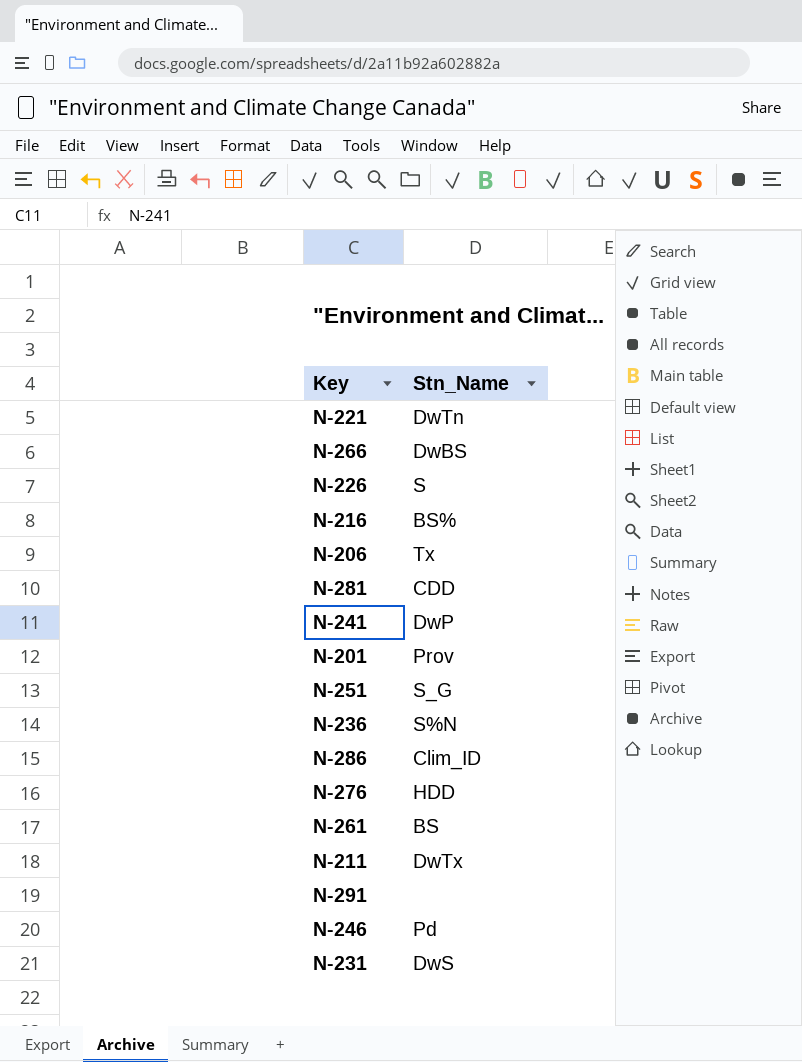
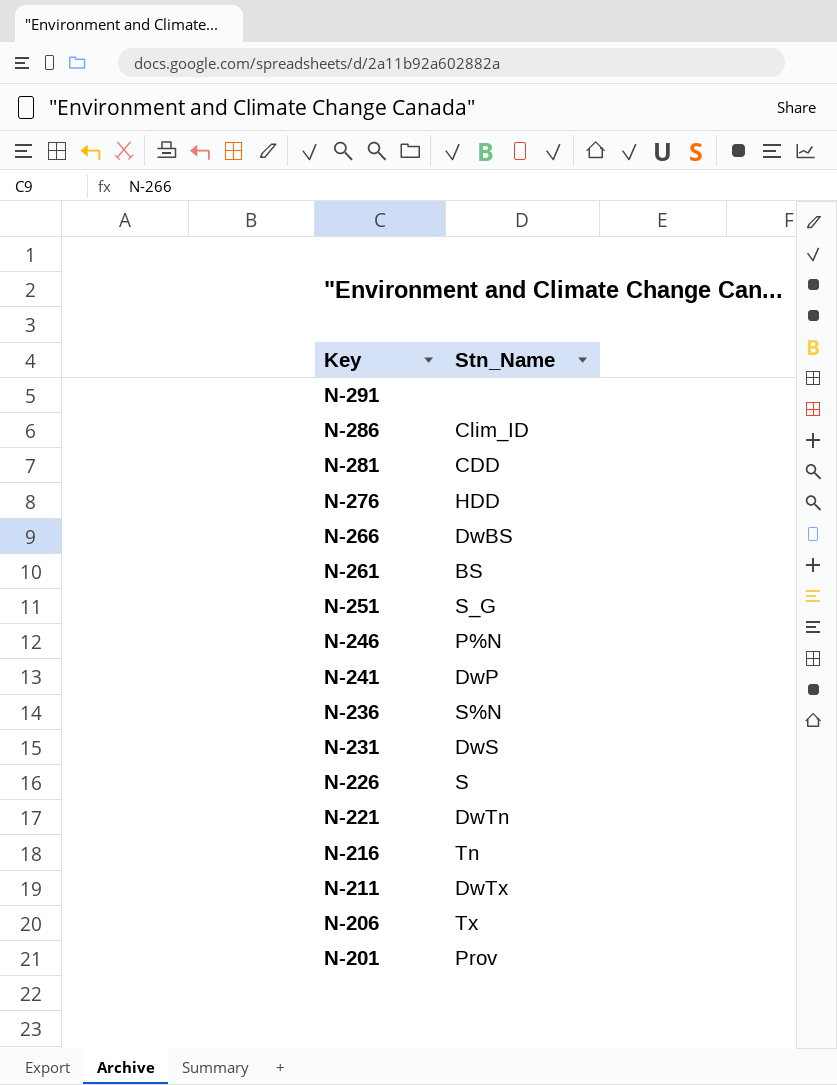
row order: none -> Key descending
N-246 | Stn_Name: Pd -> P%N
N-216 | Stn_Name: BS% -> Tn

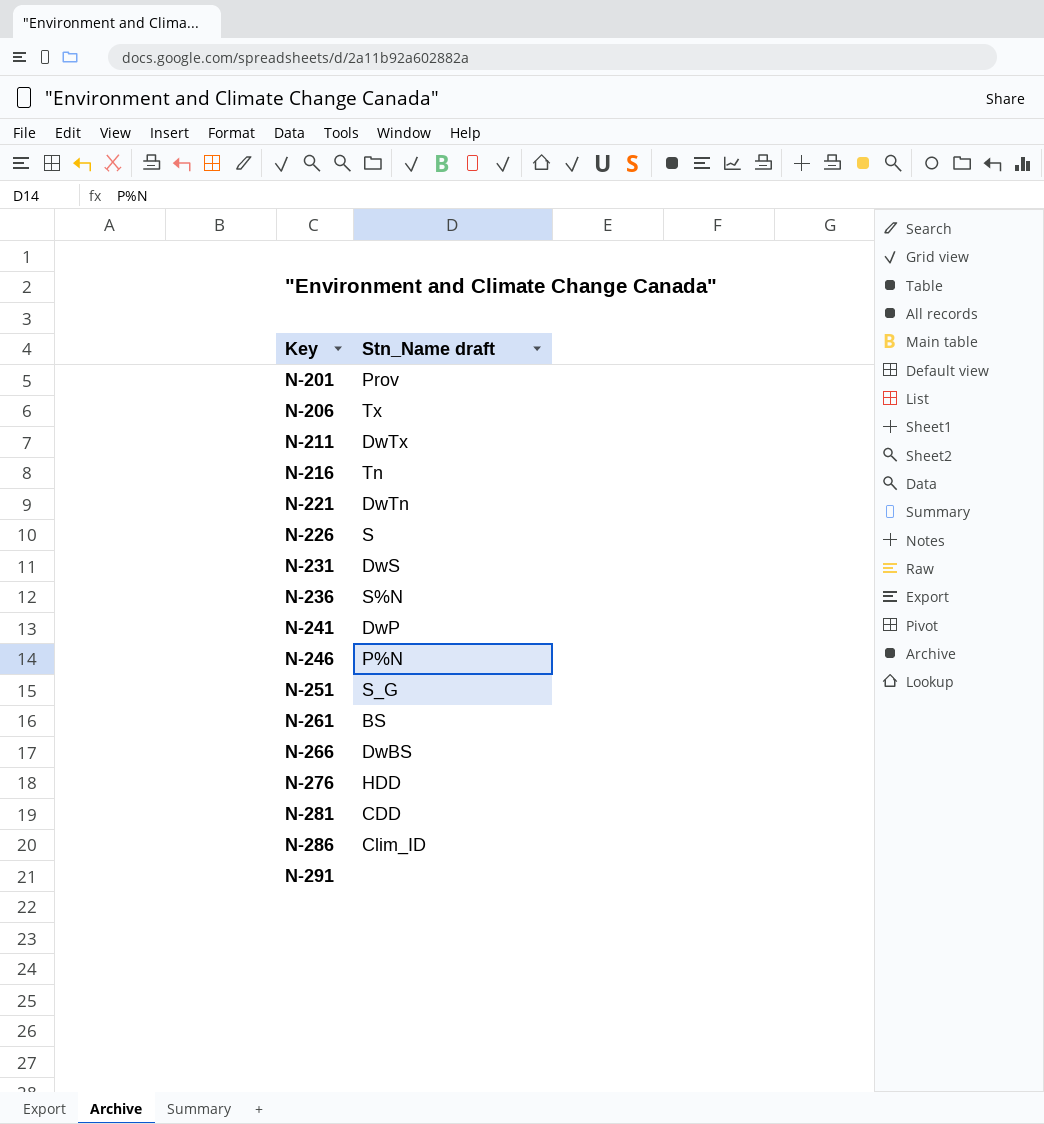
row order: Key descending -> Key ascending
column name: Stn_Name -> Stn_Name draft

